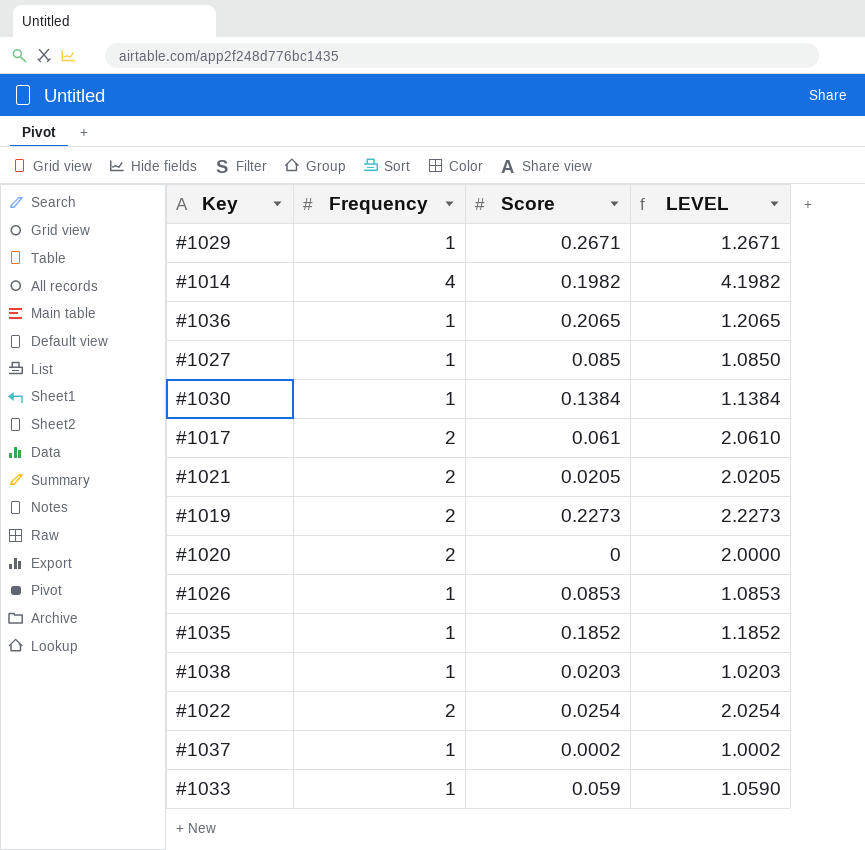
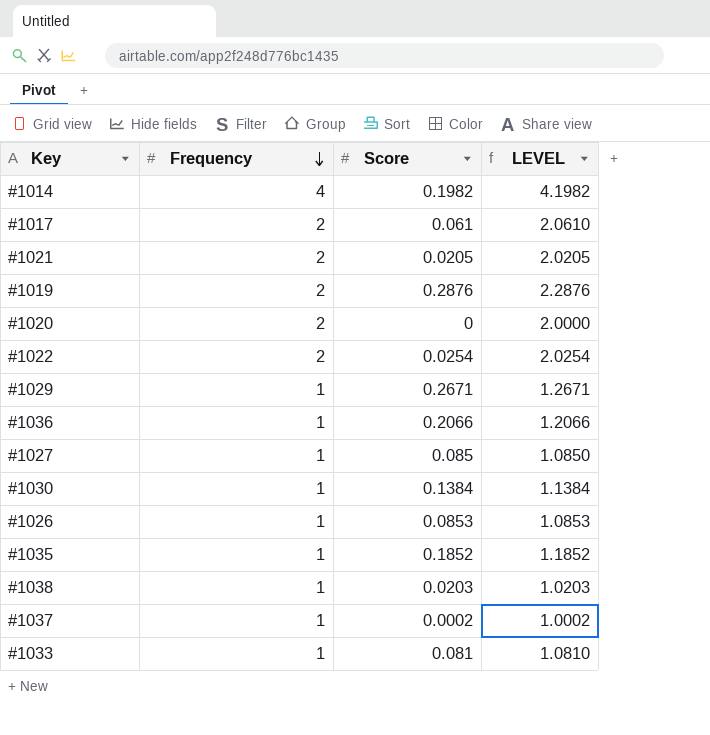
row order: none -> Frequency descending
#1019 | Score: 0.2273 -> 0.2876
#1019 | LEVEL: 2.2273 -> 2.2876
#1036 | Score: 0.2065 -> 0.2066
#1036 | LEVEL: 1.2065 -> 1.2066
#1033 | Score: 0.059 -> 0.081
#1033 | LEVEL: 1.0590 -> 1.0810

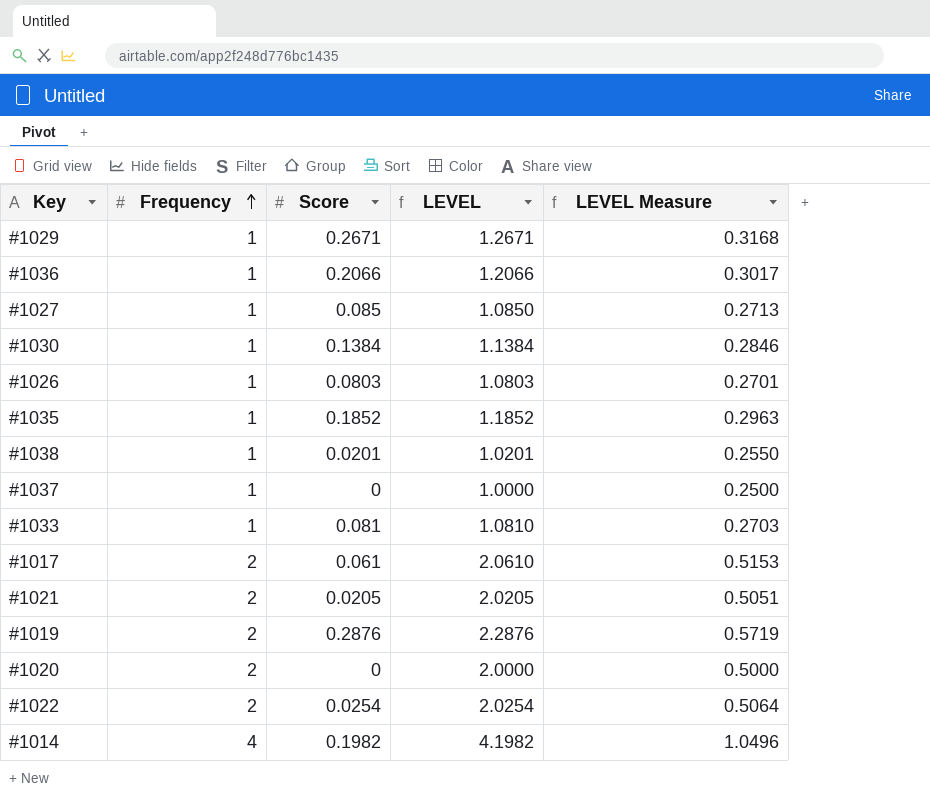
row order: Frequency descending -> Frequency ascending
column LEVEL Measure | formula: none -> [LEVEL] * 0.25
#1026 | Score: 0.0853 -> 0.0803
#1026 | LEVEL: 1.0853 -> 1.0803
#1038 | Score: 0.0203 -> 0.0201
#1038 | LEVEL: 1.0203 -> 1.0201
#1037 | Score: 0.0002 -> 0
#1037 | LEVEL: 1.0002 -> 1.0000

